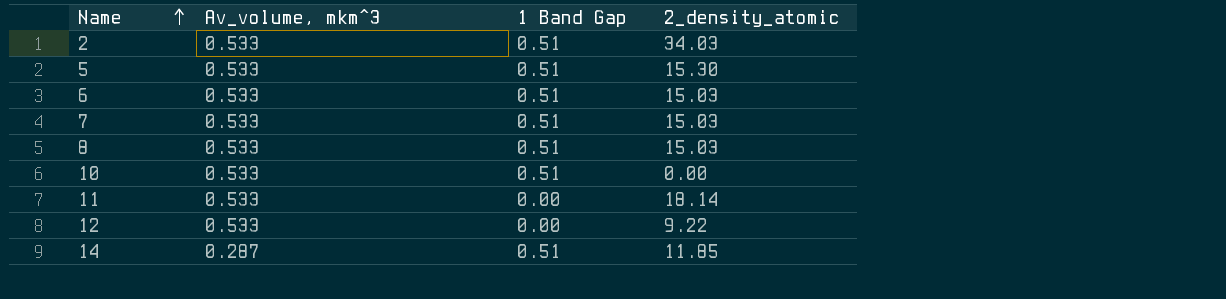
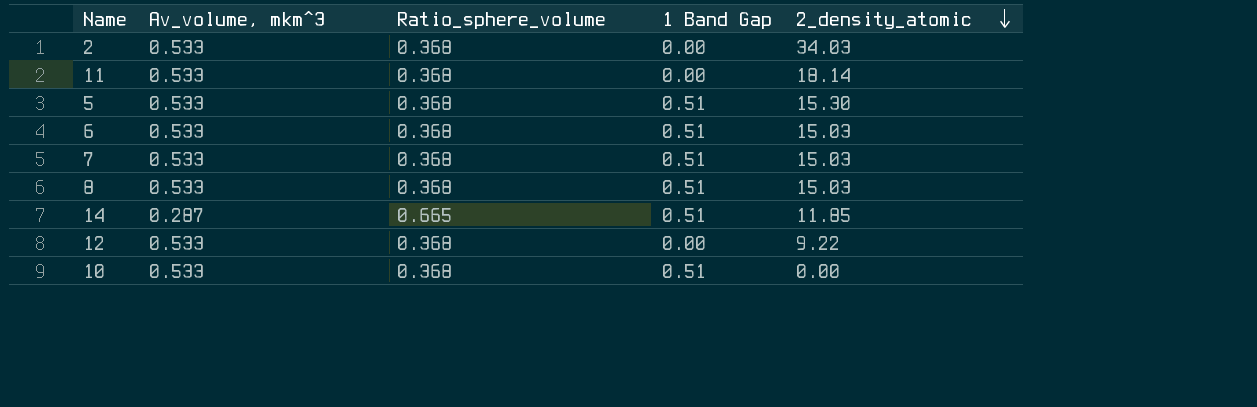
row order: Name ascending -> 2_density_atomic descending
column Ratio_sphere_volume | position: none -> 3
2 | 1 Band Gap: 0.51 -> 0.00

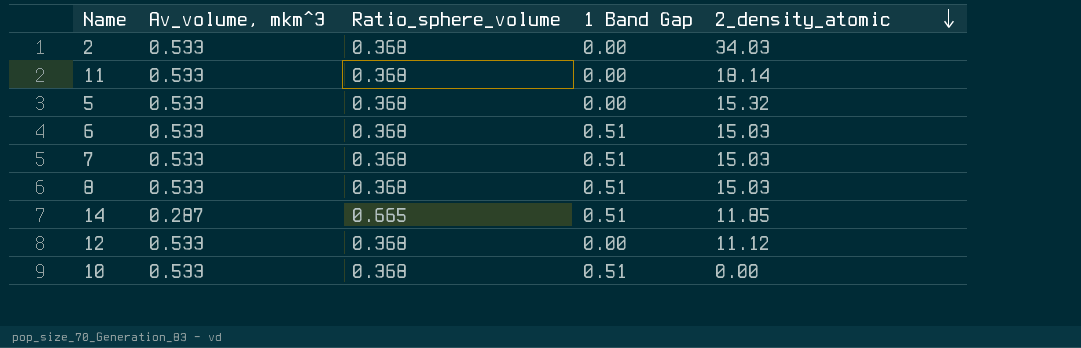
5 | 1 Band Gap: 0.51 -> 0.00
5 | 2_density_atomic: 15.30 -> 15.32
12 | 2_density_atomic: 9.22 -> 11.12

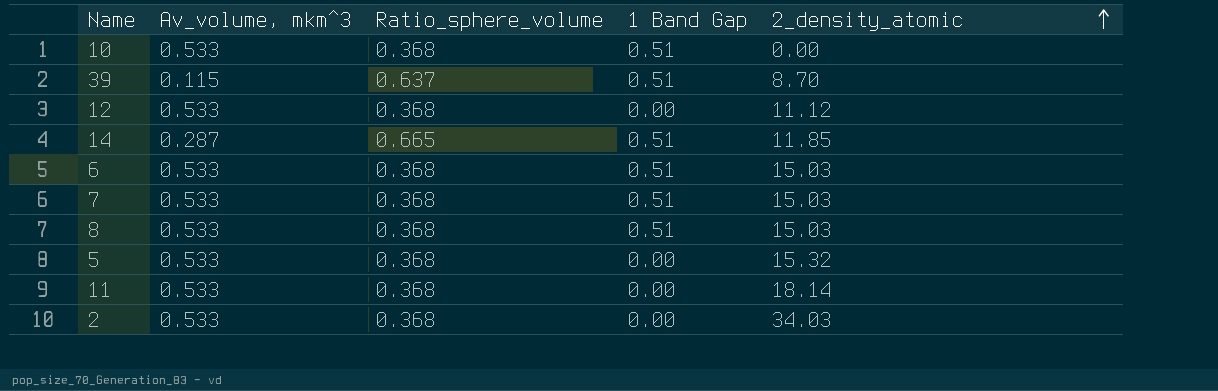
row order: 2_density_atomic descending -> 2_density_atomic ascending
row 39: none -> 0.115 | 0.637 | 0.51 | 8.70

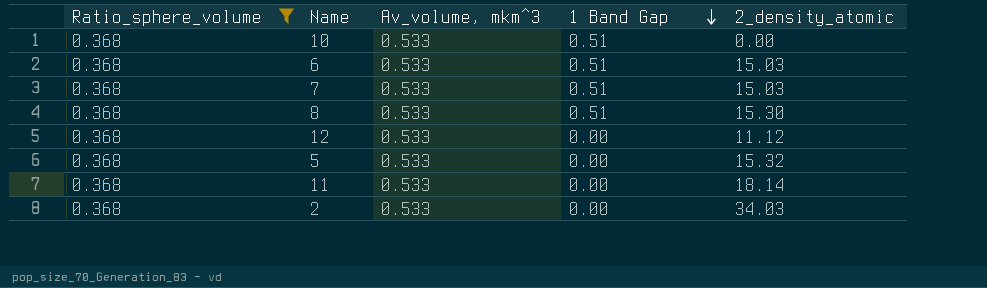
filter: none -> Ratio_sphere_volume = 0.368
row order: 2_density_atomic ascending -> 1 Band Gap descending
column Ratio_sphere_volume | position: 3 -> 1
8 | 2_density_atomic: 15.03 -> 15.30

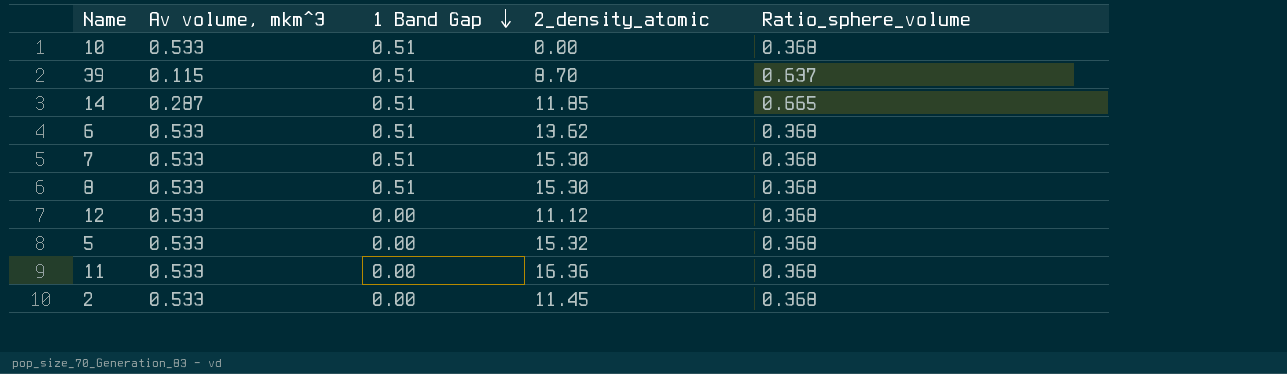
filter: Ratio_sphere_volume = 0.368 -> none
column name: Av_volume, mkm^3 -> Av volume, mkm^3
column Ratio_sphere_volume | position: 1 -> 5
6 | 2_density_atomic: 15.03 -> 13.62
7 | 2_density_atomic: 15.03 -> 15.30
11 | 2_density_atomic: 18.14 -> 16.36
2 | 2_density_atomic: 34.03 -> 11.45

